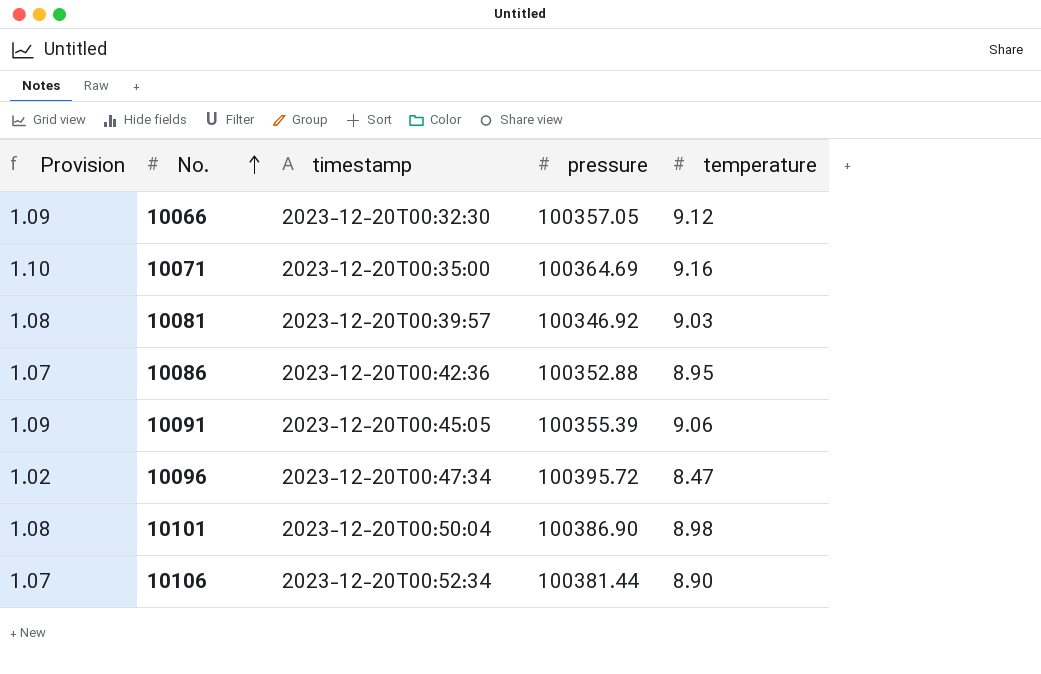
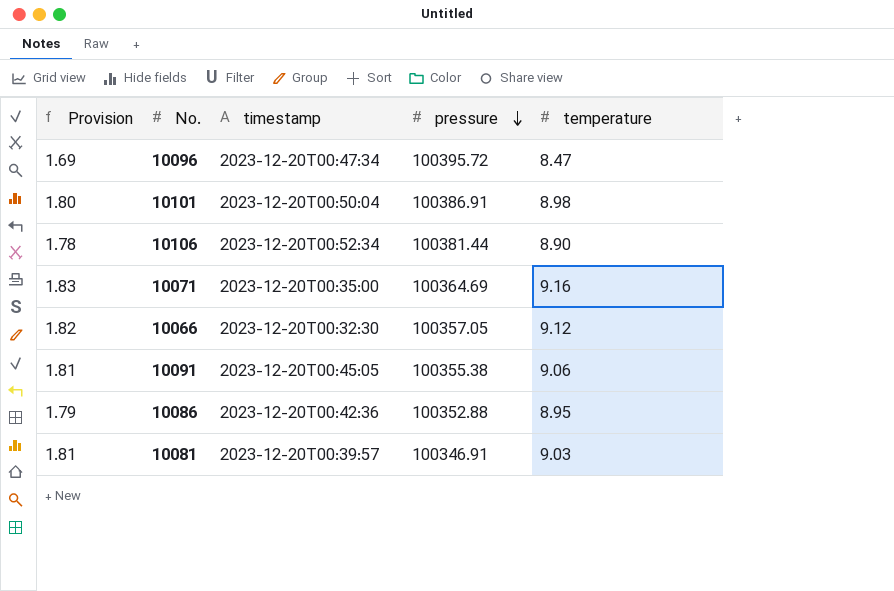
row order: No. ascending -> pressure descending
column Provision | formula: [temperature] * 0.12 -> [temperature] * 0.2
10101 | pressure: 100386.90 -> 100386.91
10091 | pressure: 100355.39 -> 100355.38
10081 | pressure: 100346.92 -> 100346.91

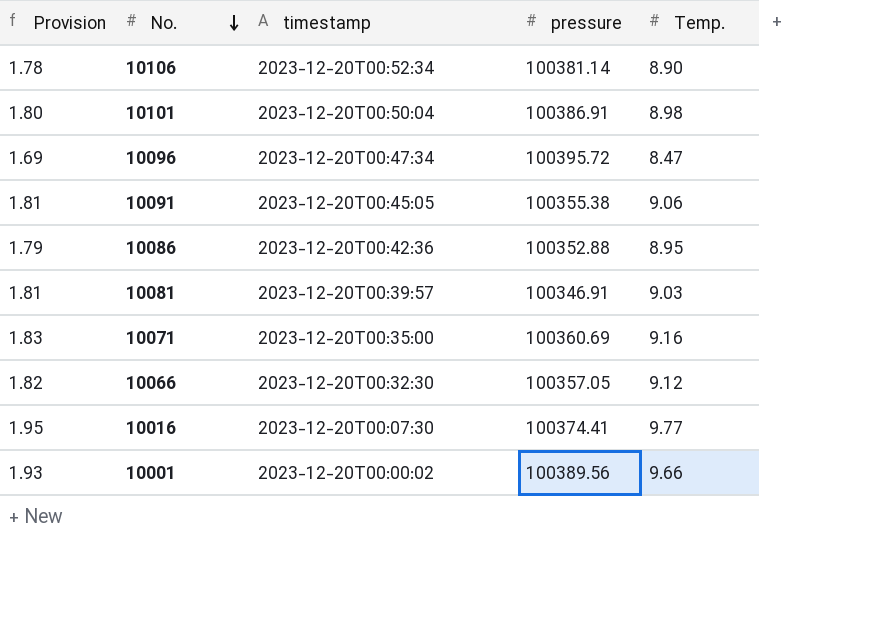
row order: pressure descending -> No. descending
column name: temperature -> Temp.
10106 | pressure: 100381.44 -> 100381.14
10071 | pressure: 100364.69 -> 100360.69
row 10016: none -> 1.95 | 2023-12-20T00:07:30 | 100374.41 | 9.77
row 10001: none -> 1.93 | 2023-12-20T00:00:02 | 100389.56 | 9.66

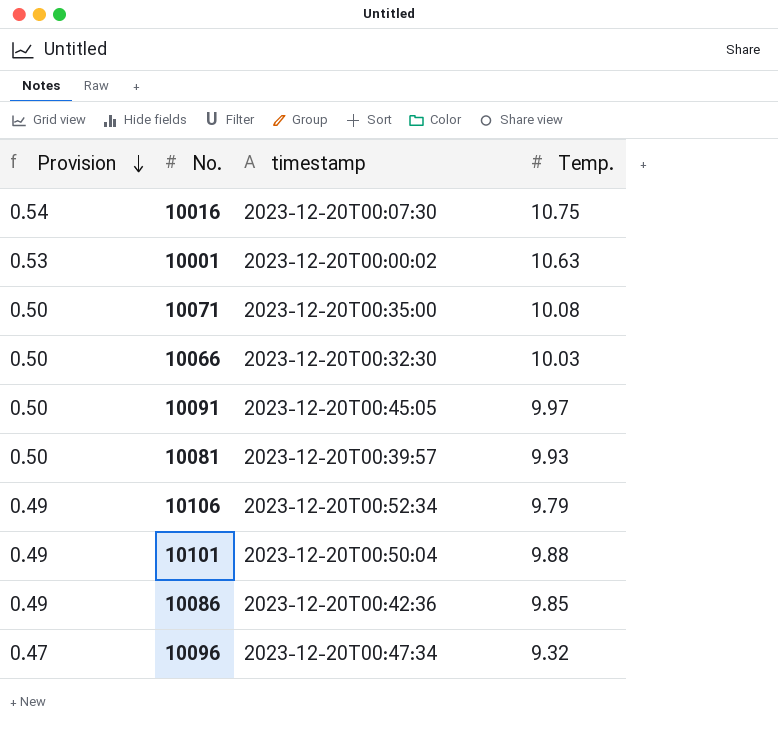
row order: No. descending -> Provision descending
column pressure | position: 4 -> none
column Provision | formula: [Temp.] * 0.2 -> [Temp.] * 0.05
10016 | Temp.: 9.77 -> 10.75
10001 | Temp.: 9.66 -> 10.63
10071 | Temp.: 9.16 -> 10.08
10066 | Temp.: 9.12 -> 10.03
10091 | Temp.: 9.06 -> 9.97
10081 | Temp.: 9.03 -> 9.93
10106 | Temp.: 8.90 -> 9.79
10101 | Temp.: 8.98 -> 9.88
10086 | Temp.: 8.95 -> 9.85
10096 | Temp.: 8.47 -> 9.32

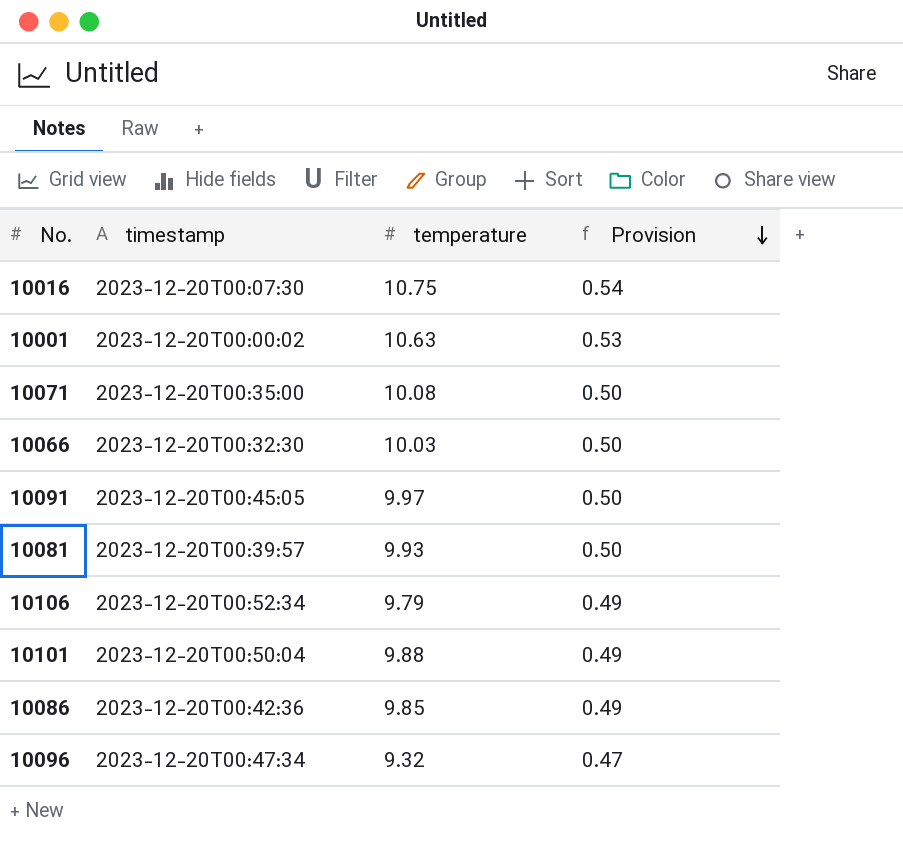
column name: Temp. -> temperature
column Provision | position: 1 -> 4

